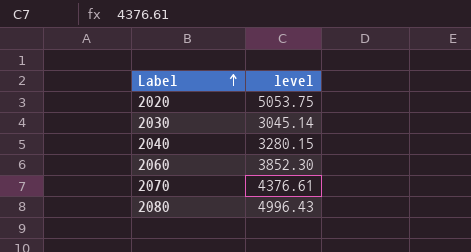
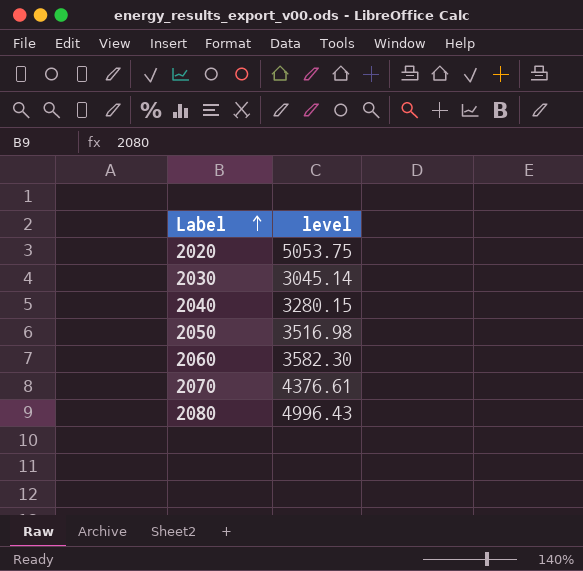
row 2050: none -> 3516.98
2060 | level: 3852.30 -> 3582.30

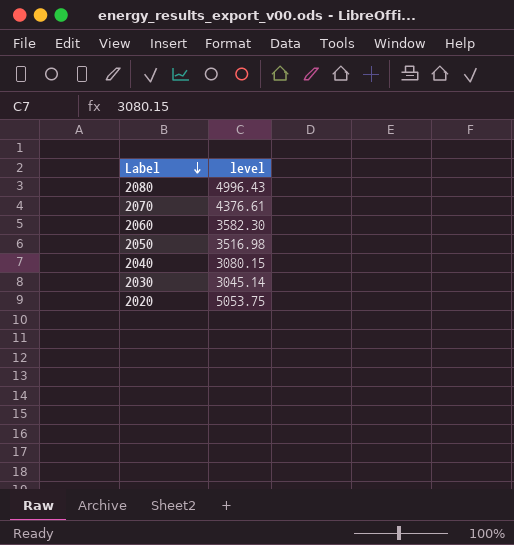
row order: Label ascending -> Label descending
2040 | level: 3280.15 -> 3080.15

